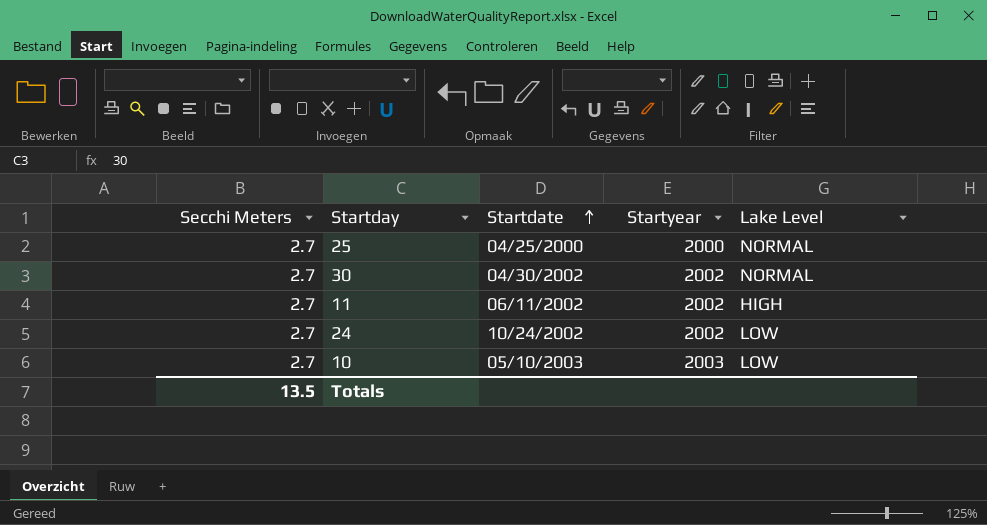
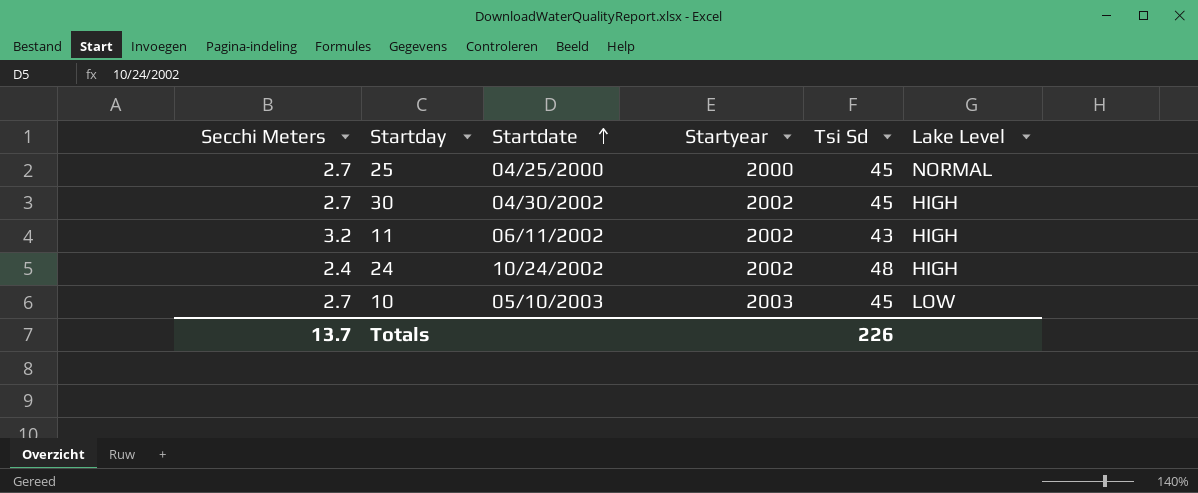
column Tsi Sd | position: none -> 5
30 | Lake Level: NORMAL -> HIGH
11 | Secchi Meters: 2.7 -> 3.2
24 | Secchi Meters: 2.7 -> 2.4
24 | Lake Level: LOW -> HIGH
Totals | Secchi Meters: 13.5 -> 13.7

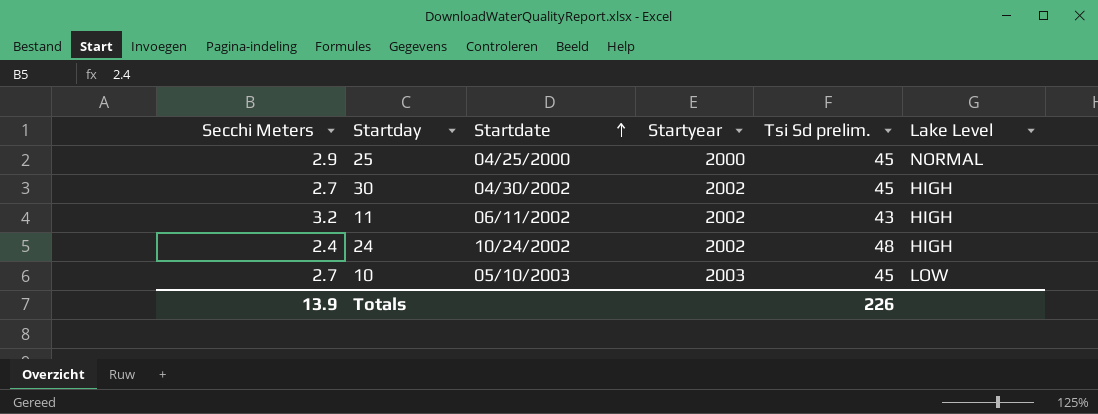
column name: Tsi Sd -> Tsi Sd prelim.
25 | Secchi Meters: 2.7 -> 2.9
Totals | Secchi Meters: 13.7 -> 13.9

